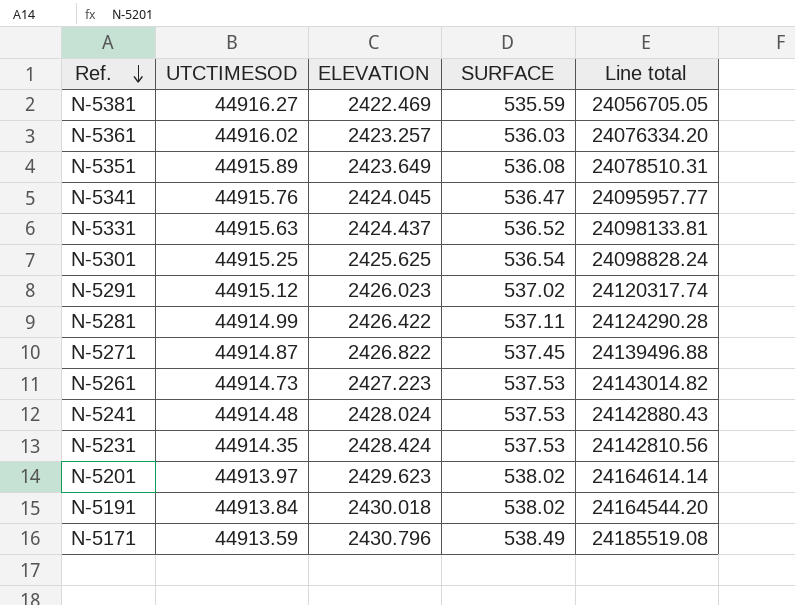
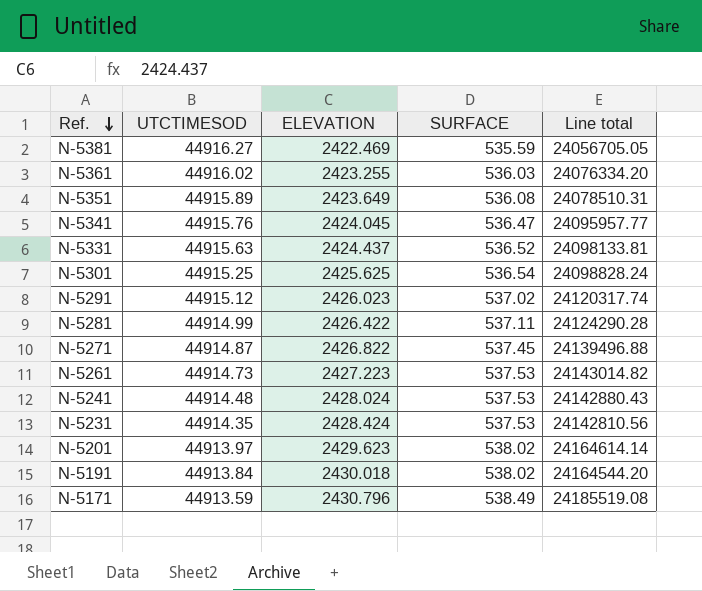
N-5361 | ELEVATION: 2423.257 -> 2423.255

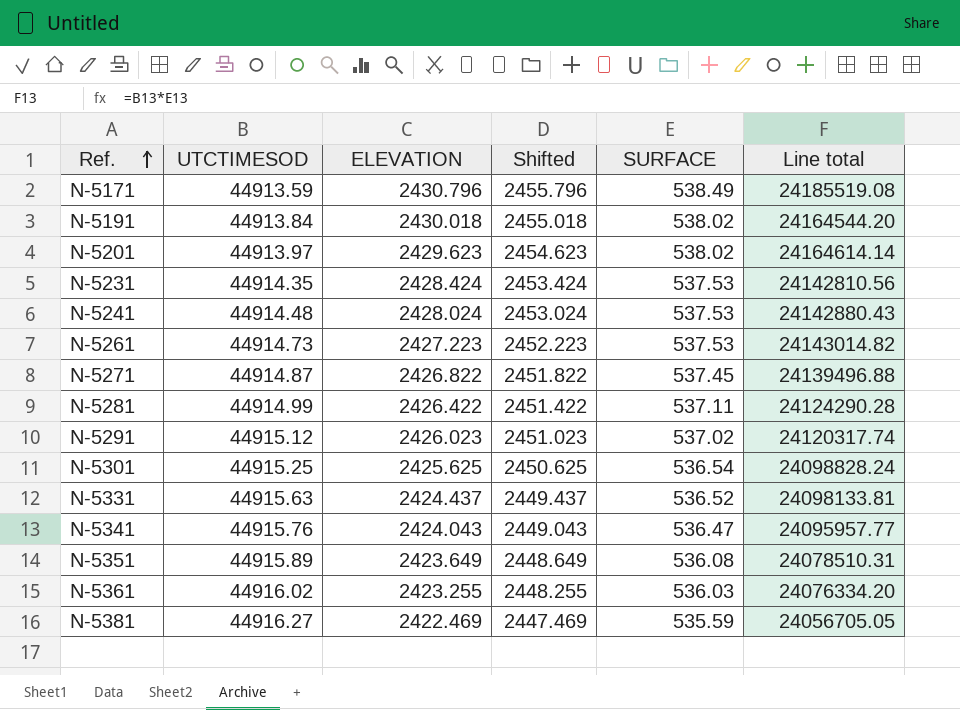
row order: Ref. descending -> Ref. ascending
column Shifted | formula: none -> [ELEVATION] + 25
N-5341 | ELEVATION: 2424.045 -> 2424.043

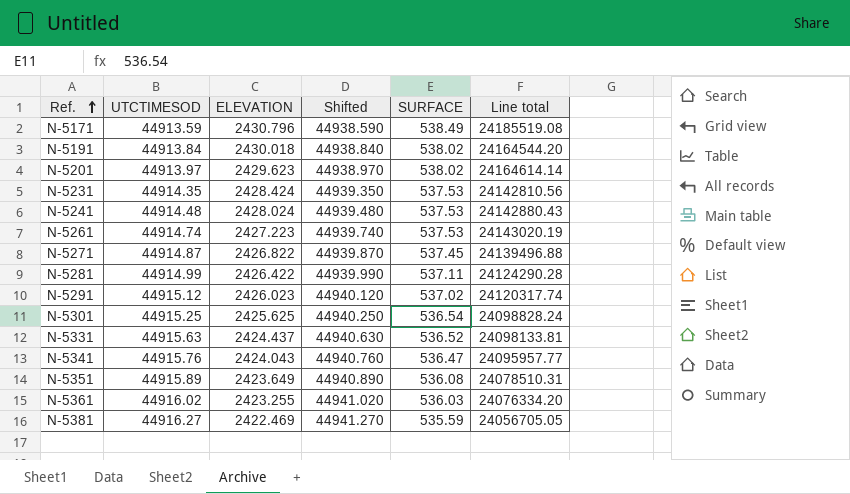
column Shifted | formula: [ELEVATION] + 25 -> [UTCTIMESOD] + 25
N-5261 | UTCTIMESOD: 44914.73 -> 44914.74
N-5261 | Line total: 24143014.82 -> 24143020.19

